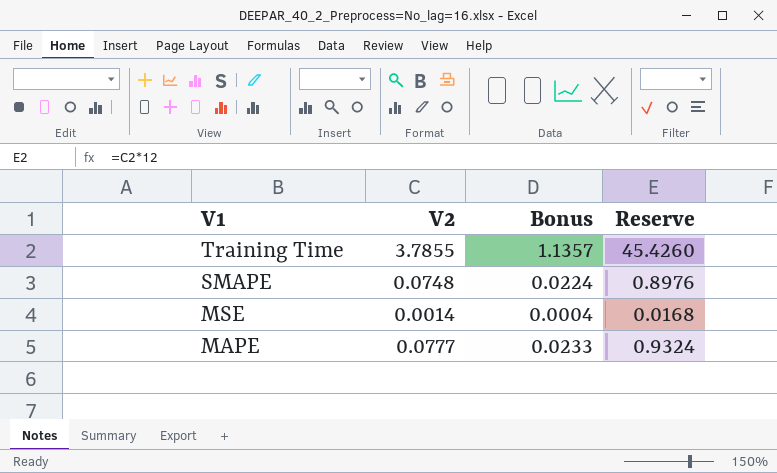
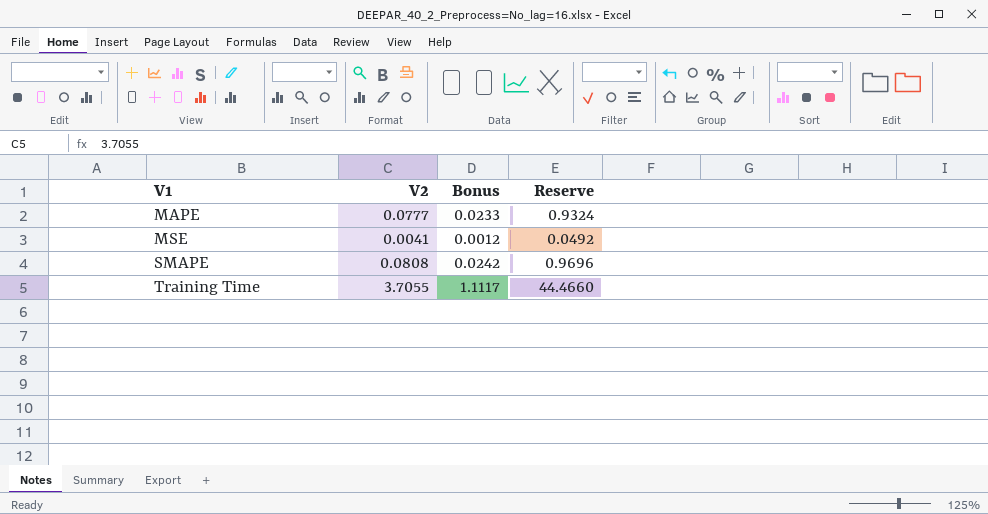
row order: V1 descending -> V1 ascending
MSE | V2: 0.0014 -> 0.0041
MSE | Bonus: 0.0004 -> 0.0012
MSE | Reserve: 0.0168 -> 0.0492
SMAPE | V2: 0.0748 -> 0.0808
SMAPE | Bonus: 0.0224 -> 0.0242
SMAPE | Reserve: 0.8976 -> 0.9696
Training Time | V2: 3.7855 -> 3.7055
Training Time | Bonus: 1.1357 -> 1.1117
Training Time | Reserve: 45.4260 -> 44.4660

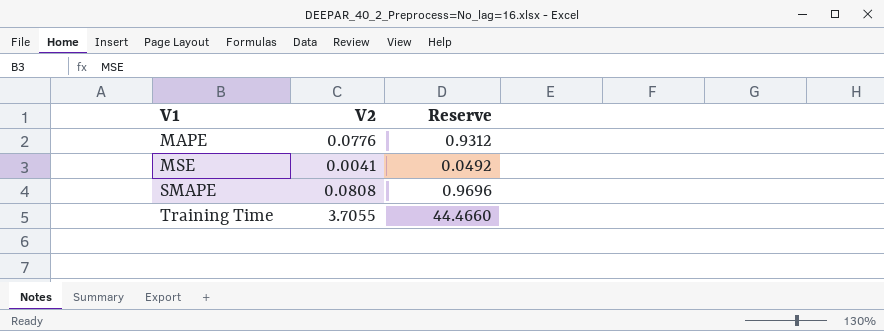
column Bonus | formula: [V2] * 0.3 -> none
MAPE | V2: 0.0777 -> 0.0776
MAPE | Reserve: 0.9324 -> 0.9312

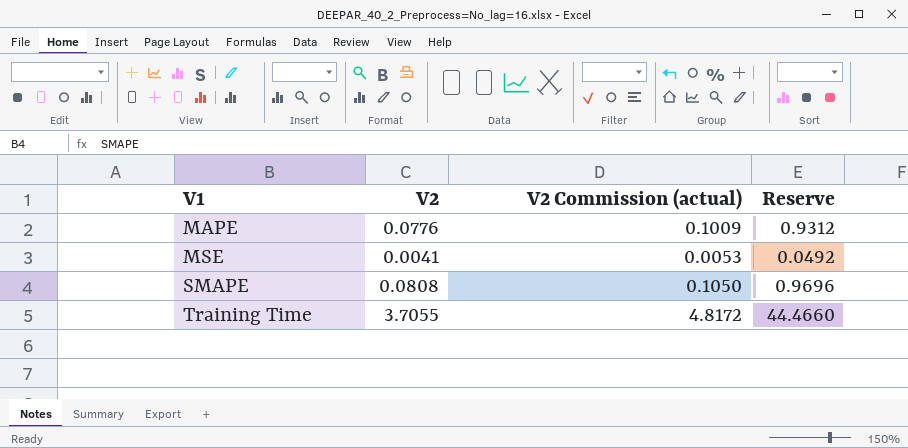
column V2 Commission (actual) | formula: none -> [V2] * 1.3

